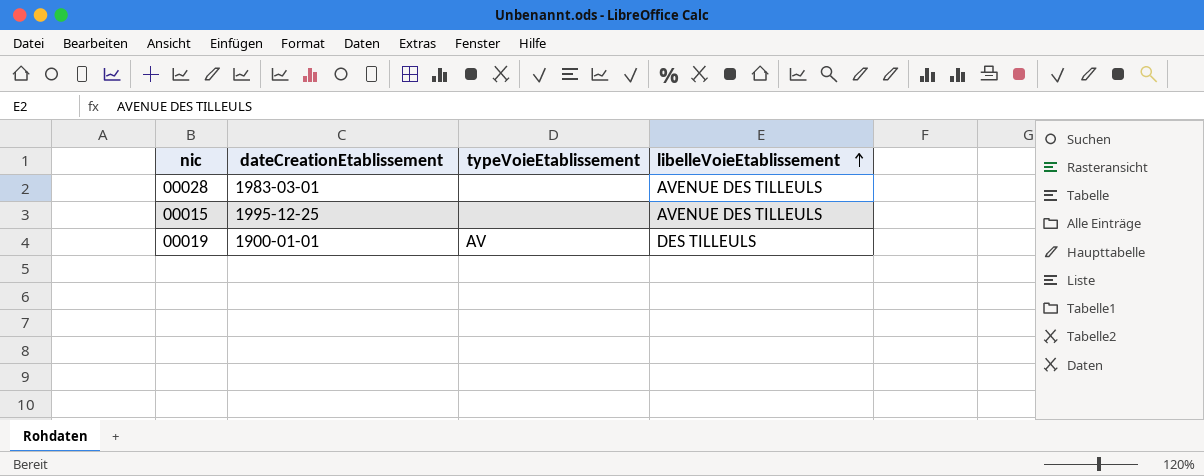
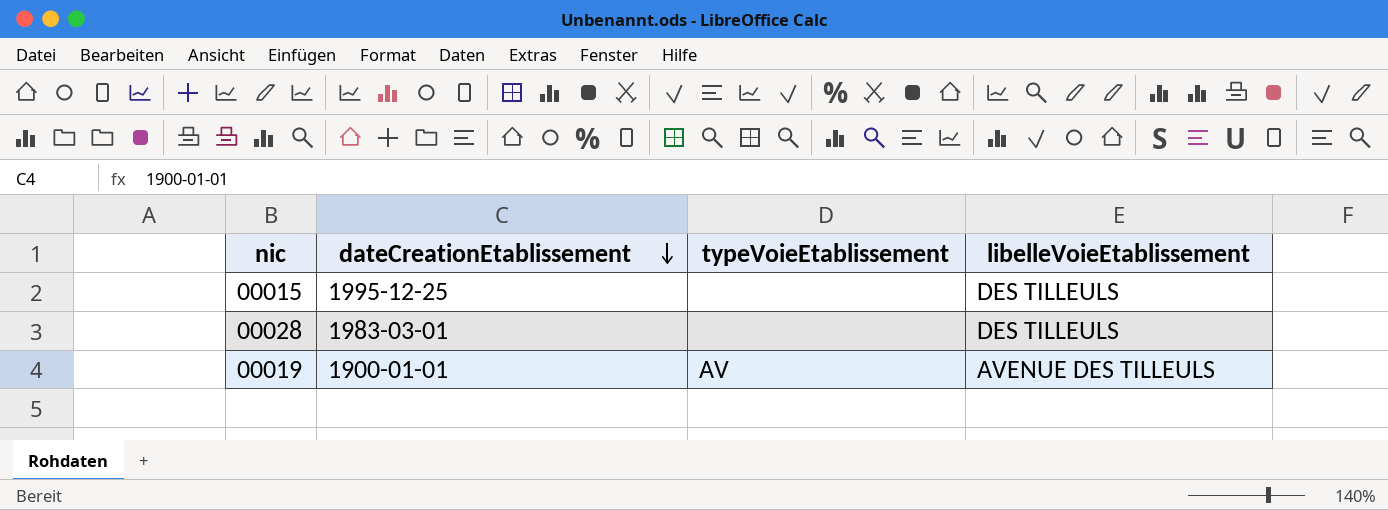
row order: libelleVoieEtablissement ascending -> dateCreationEtablissement descending
00015 | libelleVoieEtablissement: AVENUE DES TILLEULS -> DES TILLEULS
00028 | libelleVoieEtablissement: AVENUE DES TILLEULS -> DES TILLEULS
00019 | libelleVoieEtablissement: DES TILLEULS -> AVENUE DES TILLEULS

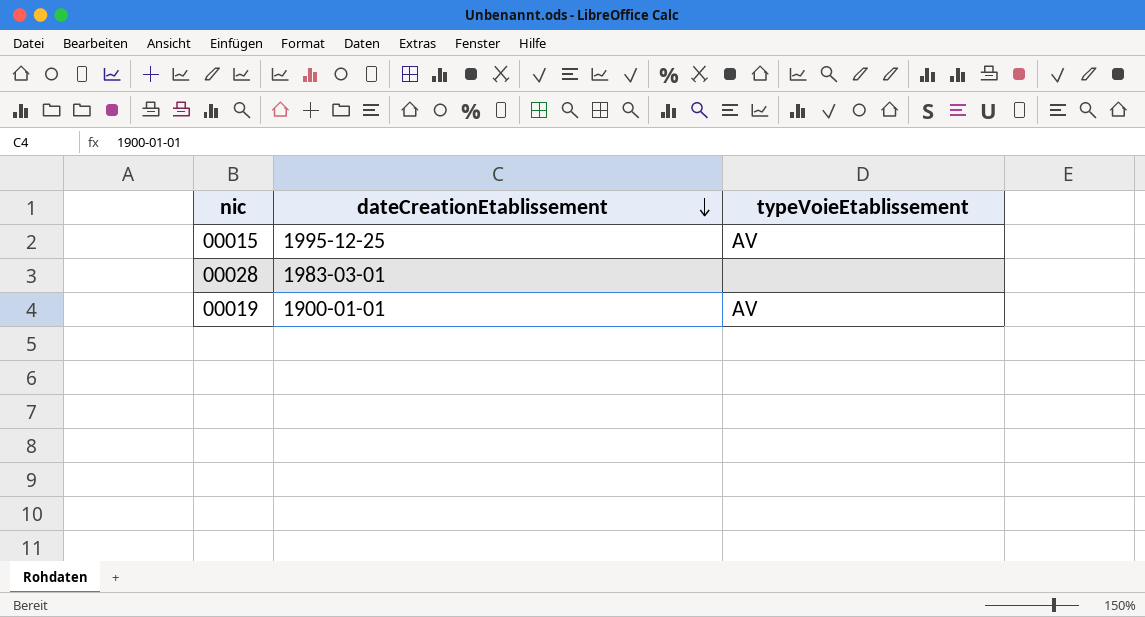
column libelleVoieEtablissement | position: 4 -> none
00015 | typeVoieEtablissement: none -> AV

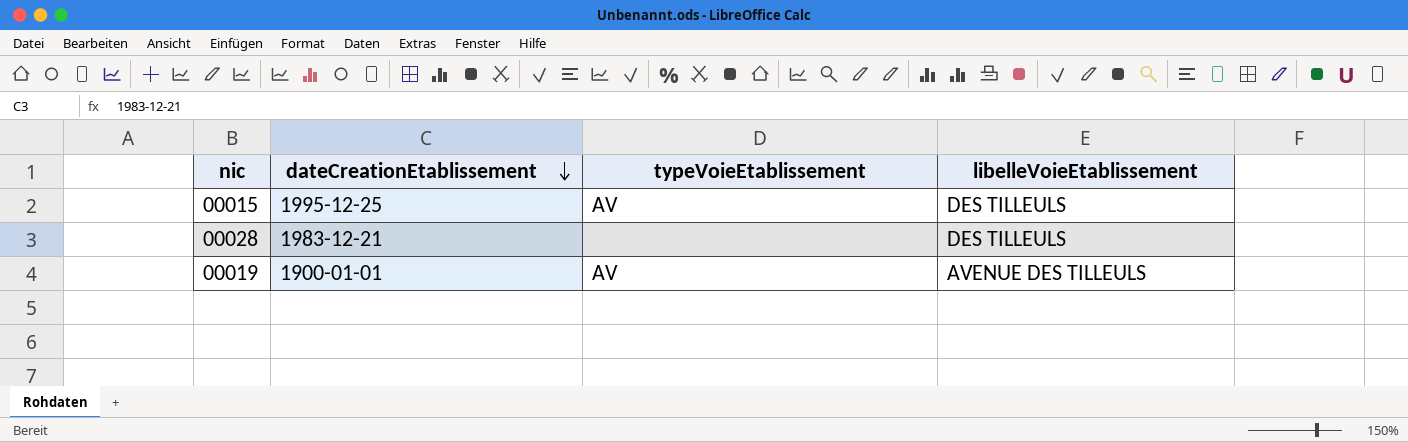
column libelleVoieEtablissement | position: none -> 4
00028 | dateCreationEtablissement: 1983-03-01 -> 1983-12-21

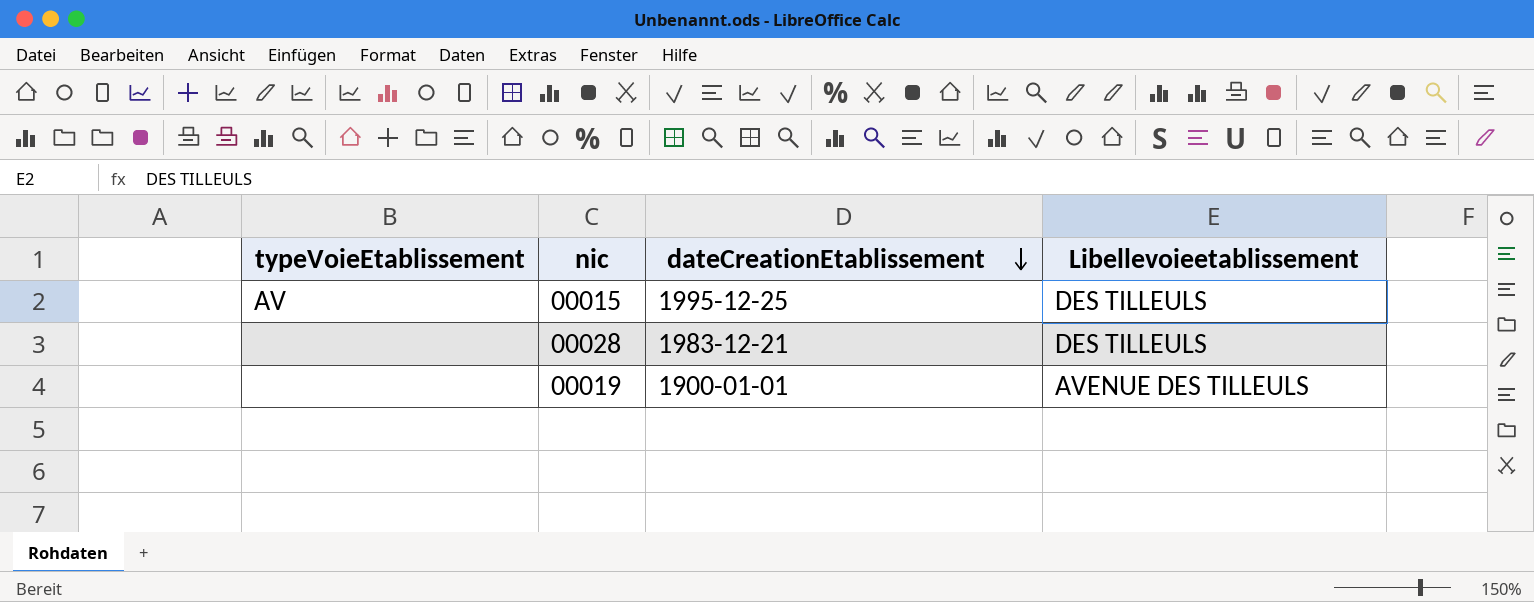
column typeVoieEtablissement | position: 3 -> 1
column name: libelleVoieEtablissement -> Libellevoieetablissement
00019 | typeVoieEtablissement: AV -> none

